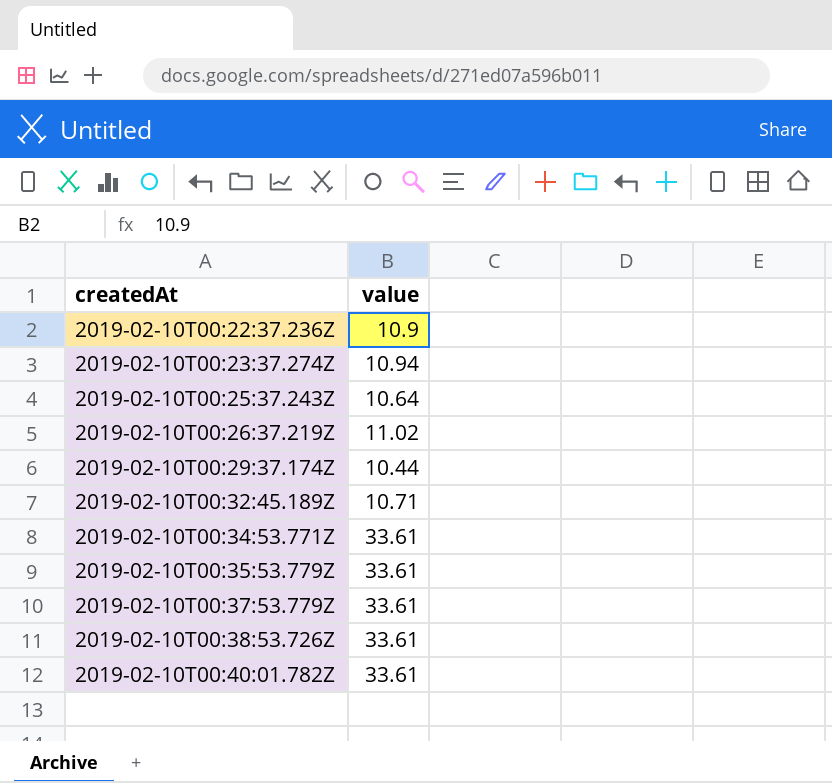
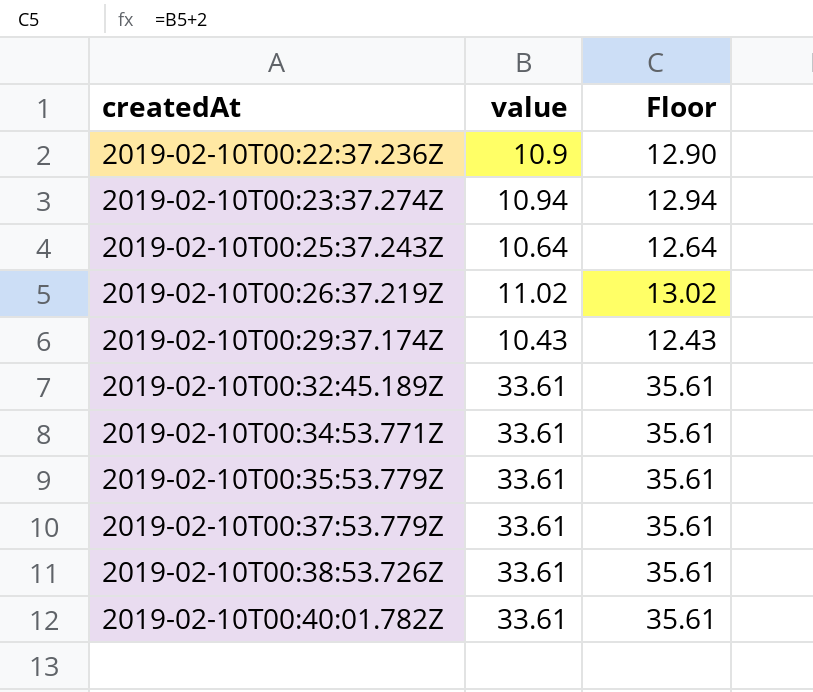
column Floor | formula: none -> [value] + 2
2019-02-10T00:29:37.174Z | value: 10.44 -> 10.43
2019-02-10T00:32:45.189Z | value: 10.71 -> 33.61

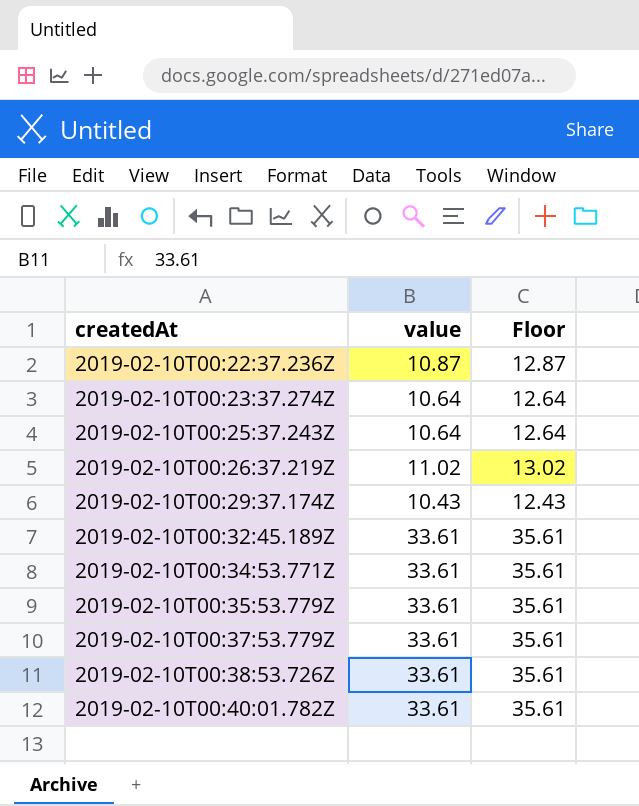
2019-02-10T00:22:37.236Z | value: 10.9 -> 10.87
2019-02-10T00:22:37.236Z | Floor: 12.90 -> 12.87
2019-02-10T00:23:37.274Z | value: 10.94 -> 10.64
2019-02-10T00:23:37.274Z | Floor: 12.94 -> 12.64

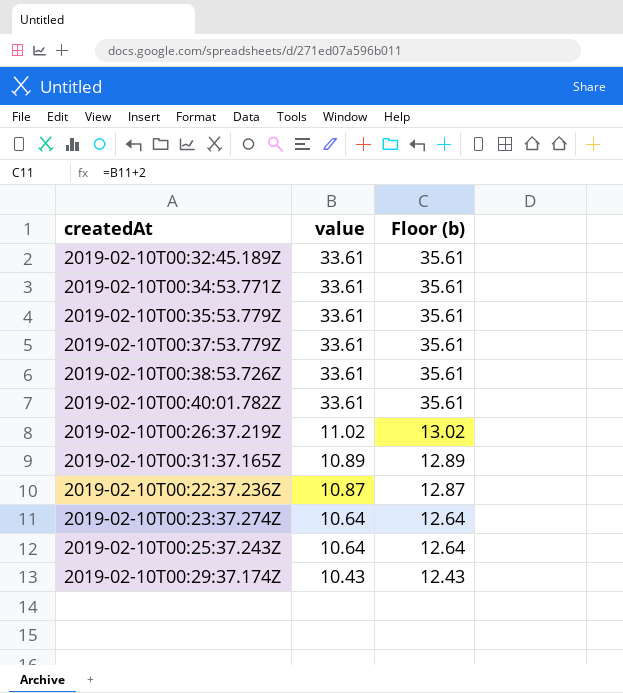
row order: createdAt ascending -> value descending
column name: Floor -> Floor (b)
row 2019-02-10T00:31:37.165Z: none -> 10.89 | 12.89

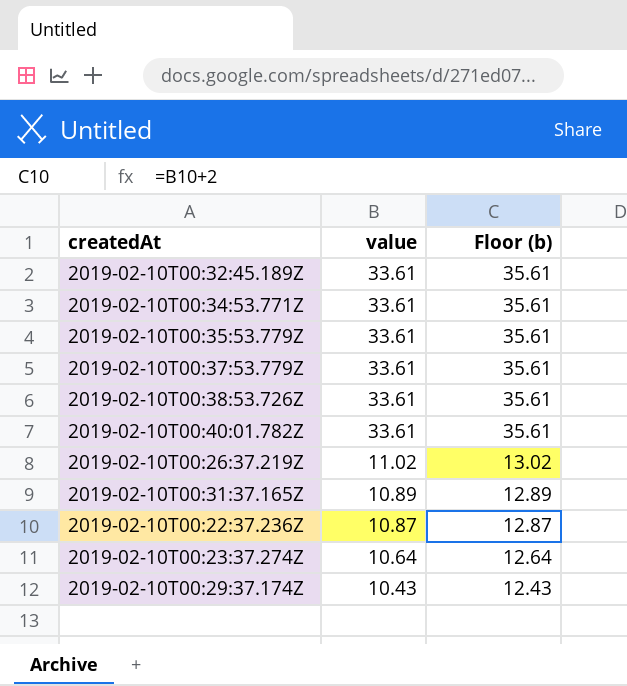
row 2019-02-10T00:25:37.243Z: 10.64 | 12.64 -> none

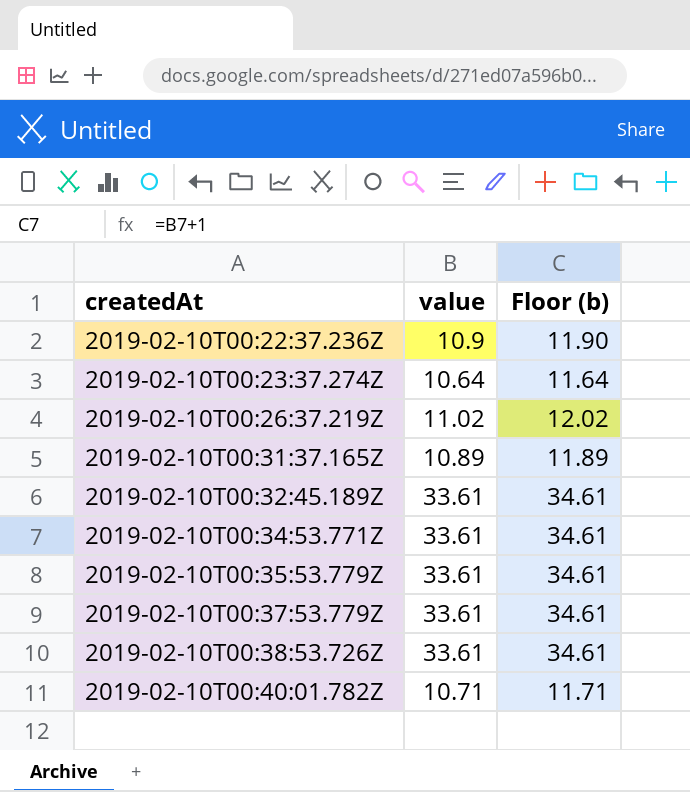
row order: value descending -> createdAt ascending
column Floor (b) | formula: [value] + 2 -> [value] + 1
row 2019-02-10T00:29:37.174Z: 10.43 | 12.43 -> none
2019-02-10T00:22:37.236Z | value: 10.87 -> 10.9
2019-02-10T00:40:01.782Z | value: 33.61 -> 10.71

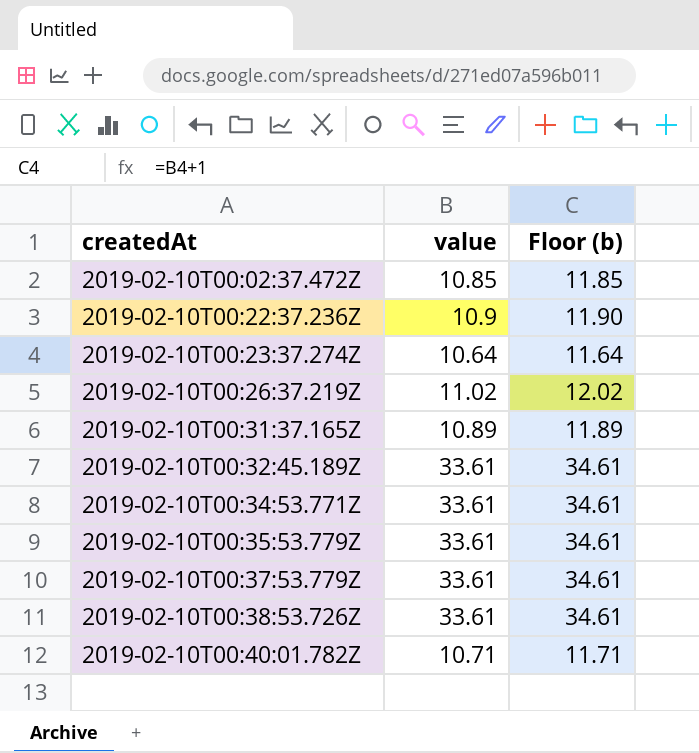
row 2019-02-10T00:02:37.472Z: none -> 10.85 | 11.85

